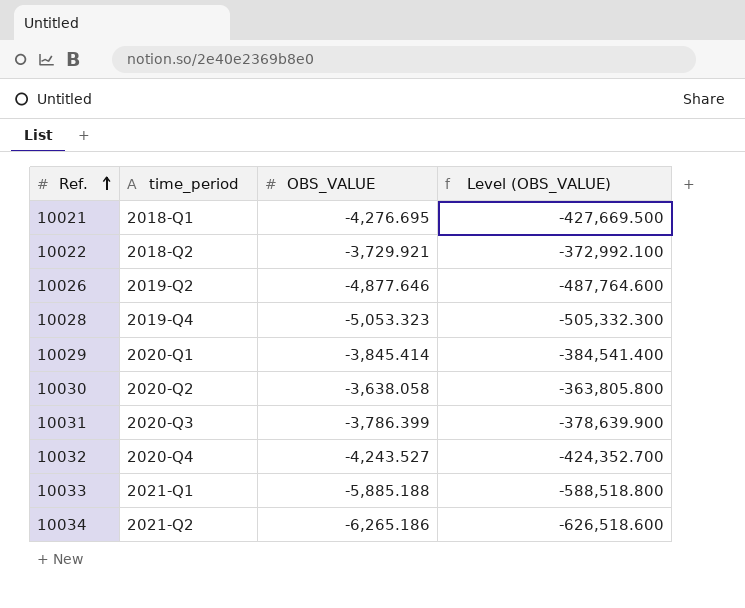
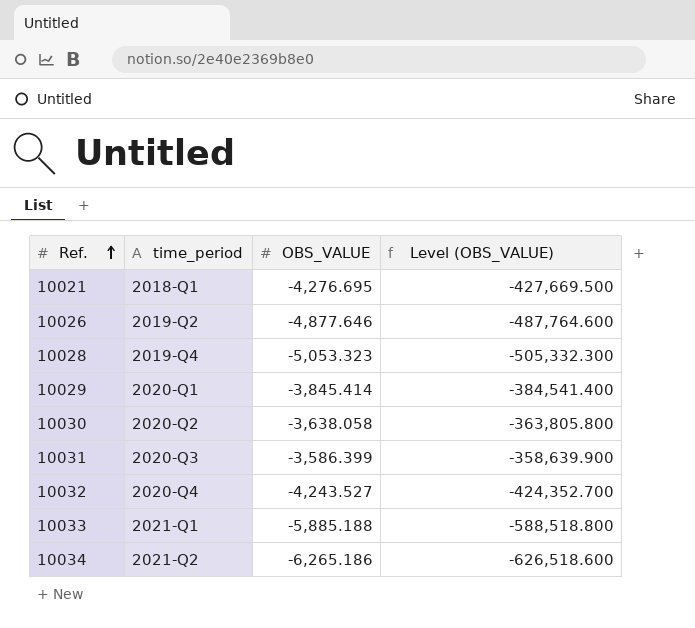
row 10022: 2018-Q2 | -3,729.921 | -372,992.100 -> none
10031 | OBS_VALUE: -3,786.399 -> -3,586.399
10031 | Level (OBS_VALUE): -378,639.900 -> -358,639.900

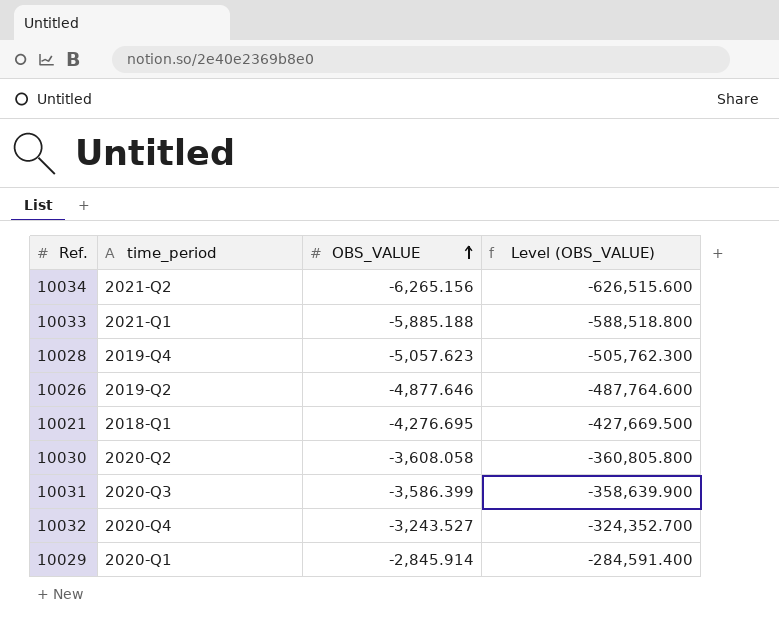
row order: Ref. ascending -> OBS_VALUE ascending
10034 | OBS_VALUE: -6,265.186 -> -6,265.156
10034 | Level (OBS_VALUE): -626,518.600 -> -626,515.600
10028 | OBS_VALUE: -5,053.323 -> -5,057.623
10028 | Level (OBS_VALUE): -505,332.300 -> -505,762.300
10030 | OBS_VALUE: -3,638.058 -> -3,608.058
10030 | Level (OBS_VALUE): -363,805.800 -> -360,805.800
10032 | OBS_VALUE: -4,243.527 -> -3,243.527
10032 | Level (OBS_VALUE): -424,352.700 -> -324,352.700
10029 | OBS_VALUE: -3,845.414 -> -2,845.914
10029 | Level (OBS_VALUE): -384,541.400 -> -284,591.400

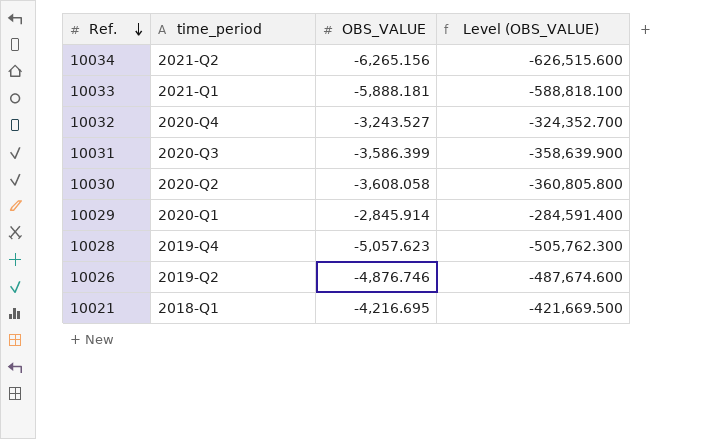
row order: OBS_VALUE ascending -> Ref. descending
10033 | OBS_VALUE: -5,885.188 -> -5,888.181
10033 | Level (OBS_VALUE): -588,518.800 -> -588,818.100
10026 | OBS_VALUE: -4,877.646 -> -4,876.746
10026 | Level (OBS_VALUE): -487,764.600 -> -487,674.600
10021 | OBS_VALUE: -4,276.695 -> -4,216.695
10021 | Level (OBS_VALUE): -427,669.500 -> -421,669.500

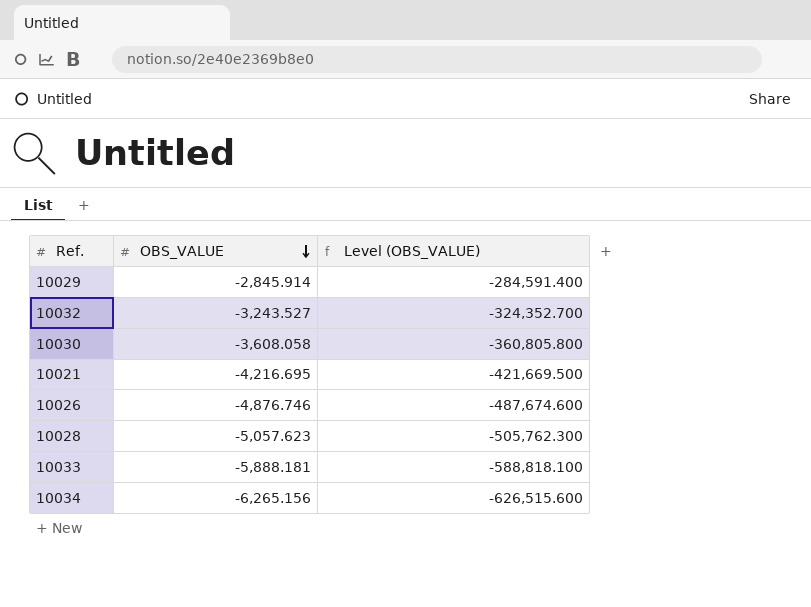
row order: Ref. descending -> OBS_VALUE descending
column time_period | position: 2 -> none
row 10031: 2020-Q3 | -3,586.399 | -358,639.900 -> none

